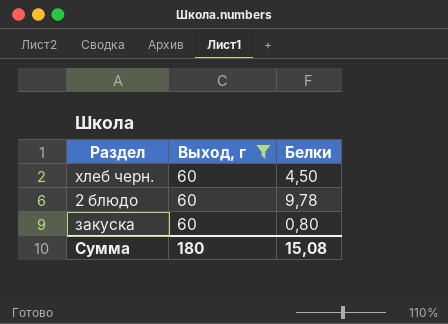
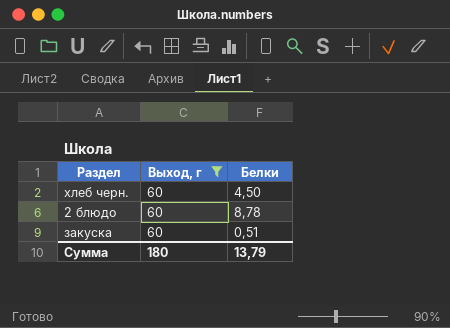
2 блюдо | Белки: 9,78 -> 8,78
закуска | Белки: 0,80 -> 0,51
Сумма | Белки: 15,08 -> 13,79

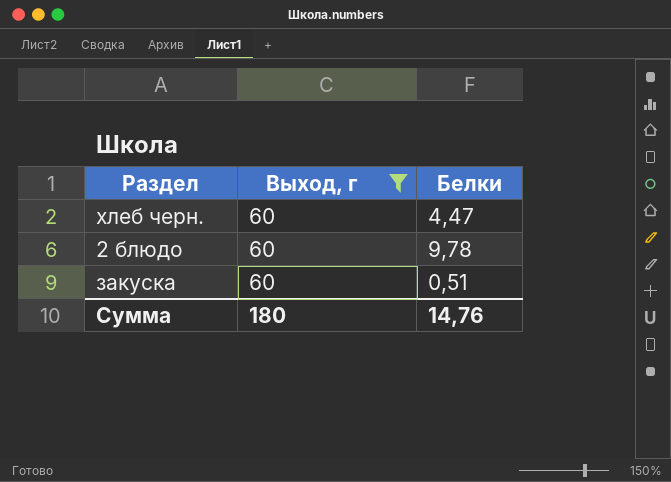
хлеб черн. | Белки: 4,50 -> 4,47
2 блюдо | Белки: 8,78 -> 9,78
Сумма | Белки: 13,79 -> 14,76

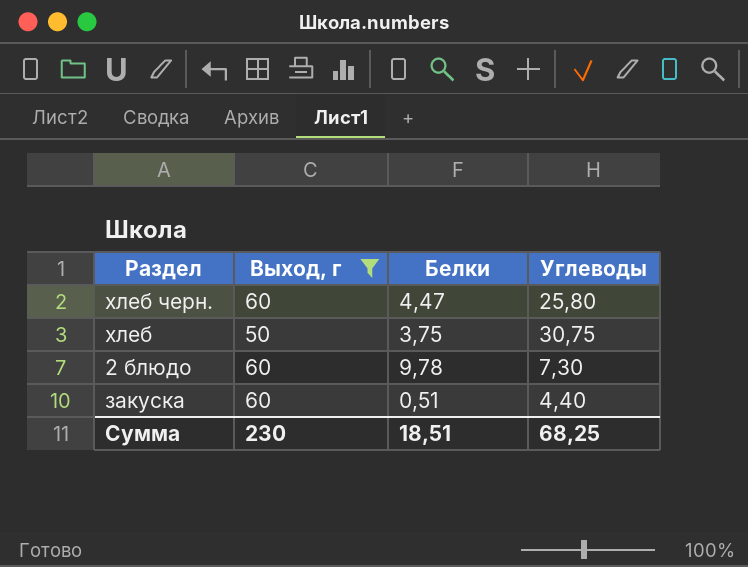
column Углеводы | position: none -> 4
row хлеб: none -> 50 | 3,75 | 30,75
Сумма | Выход, г: 180 -> 230
Сумма | Белки: 14,76 -> 18,51

